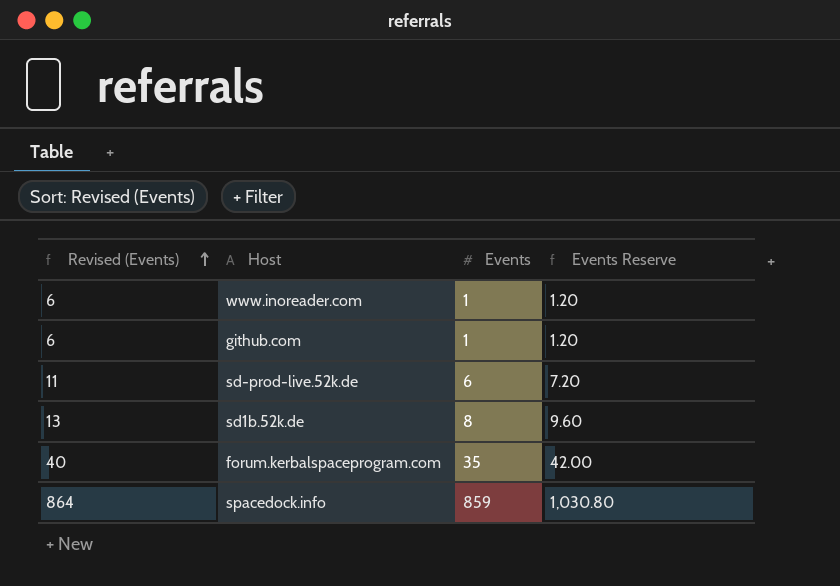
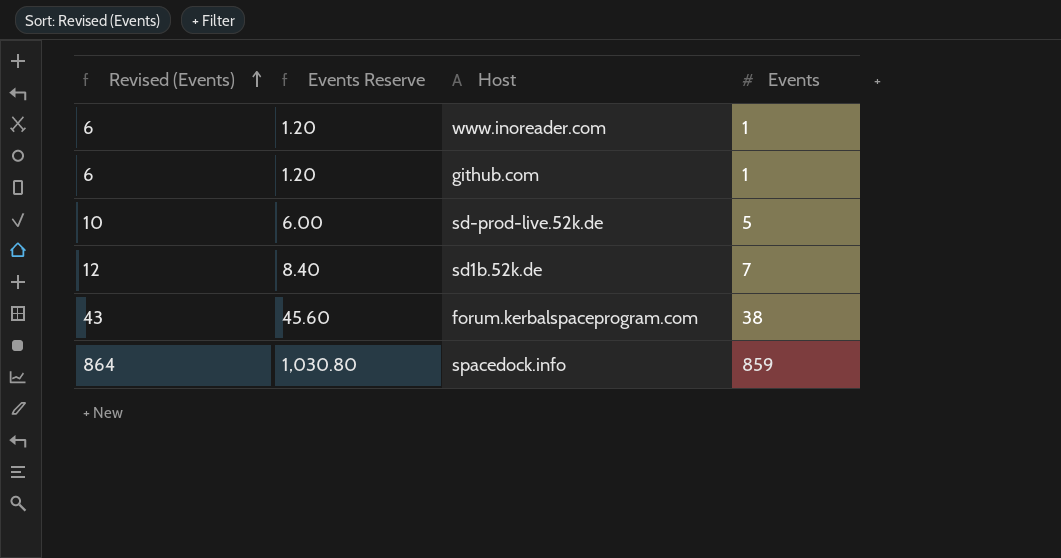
column Events Reserve | position: 4 -> 2
sd-prod-live.52k.de | Revised (Events): 11 -> 10
sd-prod-live.52k.de | Events Reserve: 7.20 -> 6.00
sd-prod-live.52k.de | Events: 6 -> 5
sd1b.52k.de | Revised (Events): 13 -> 12
sd1b.52k.de | Events Reserve: 9.60 -> 8.40
sd1b.52k.de | Events: 8 -> 7
forum.kerbalspaceprogram.com | Revised (Events): 40 -> 43
forum.kerbalspaceprogram.com | Events Reserve: 42.00 -> 45.60
forum.kerbalspaceprogram.com | Events: 35 -> 38

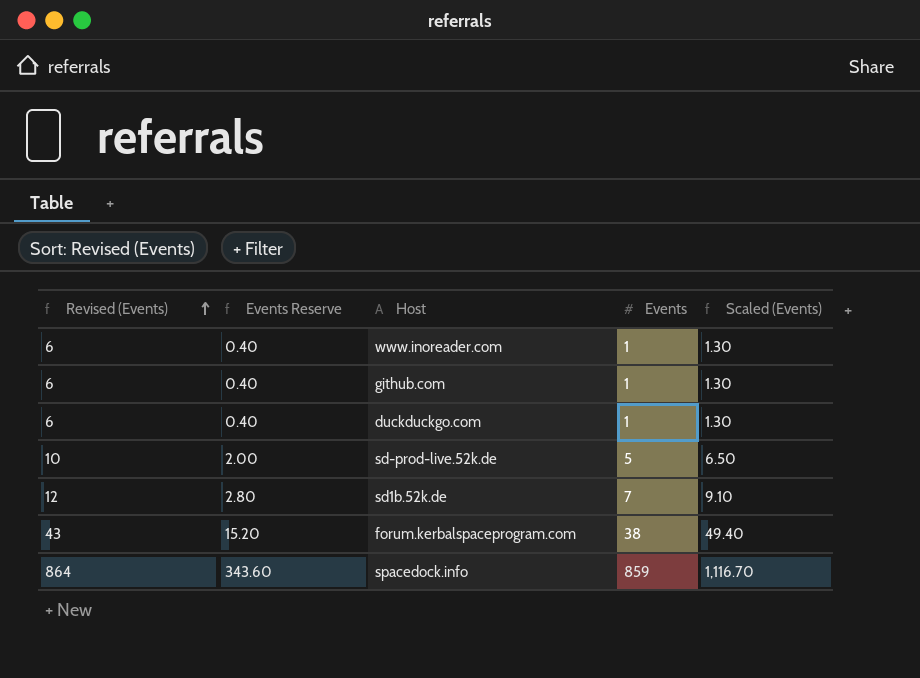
column Events Reserve | formula: [Events] * 1.2 -> [Events] * 0.4
column Scaled (Events) | formula: none -> [Events] * 1.3
row duckduckgo.com: none -> 6 | 0.40 | 1 | 1.30

